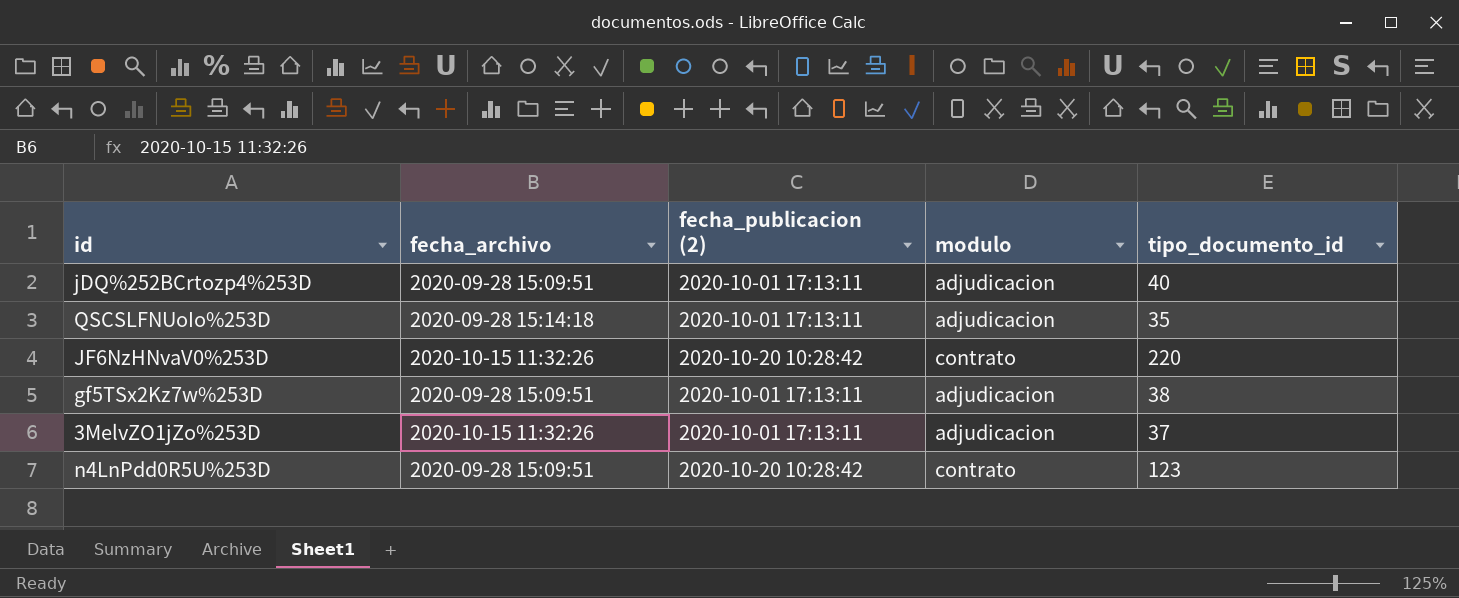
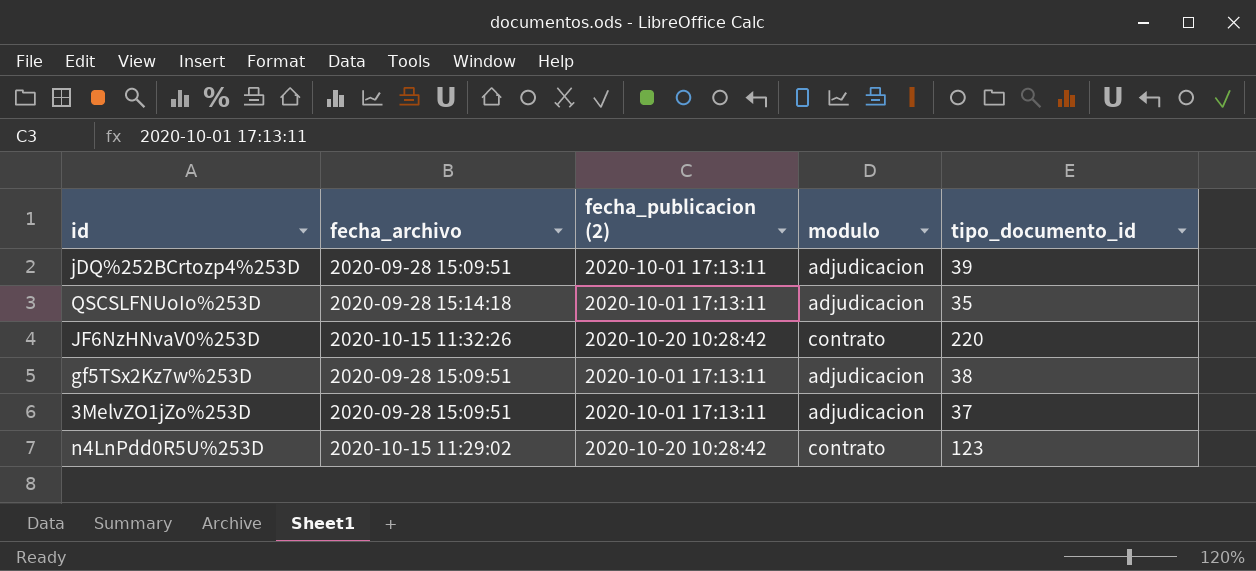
jDQ%252BCrtozp4%253D | tipo_documento_id: 40 -> 39
3MelvZO1jZo%253D | fecha_archivo: 2020-10-15 11:32:26 -> 2020-09-28 15:09:51
n4LnPdd0R5U%253D | fecha_archivo: 2020-09-28 15:09:51 -> 2020-10-15 11:29:02

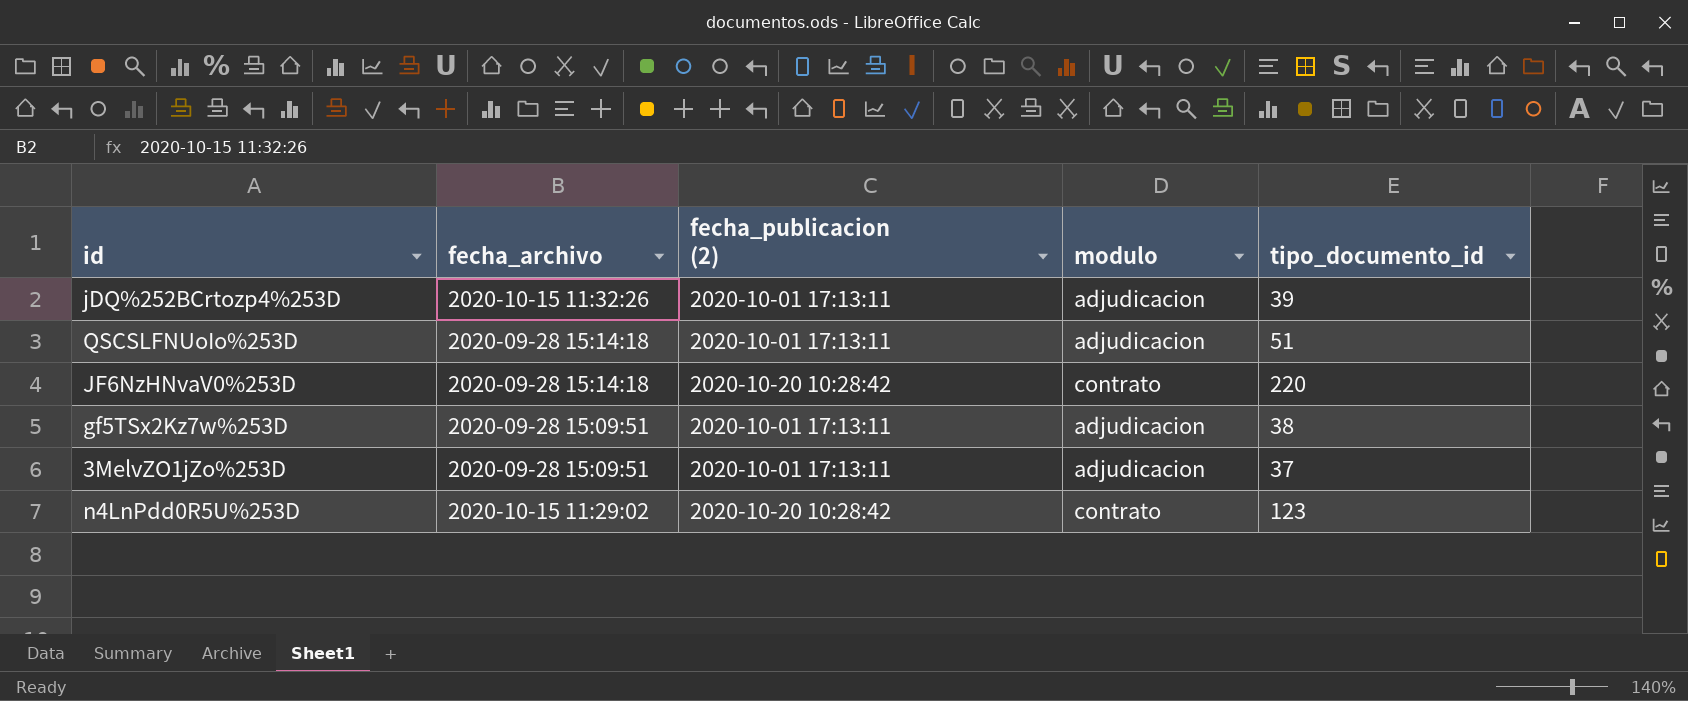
jDQ%252BCrtozp4%253D | fecha_archivo: 2020-09-28 15:09:51 -> 2020-10-15 11:32:26
QSCSLFNUoIo%253D | tipo_documento_id: 35 -> 51
JF6NzHNvaV0%253D | fecha_archivo: 2020-10-15 11:32:26 -> 2020-09-28 15:14:18

